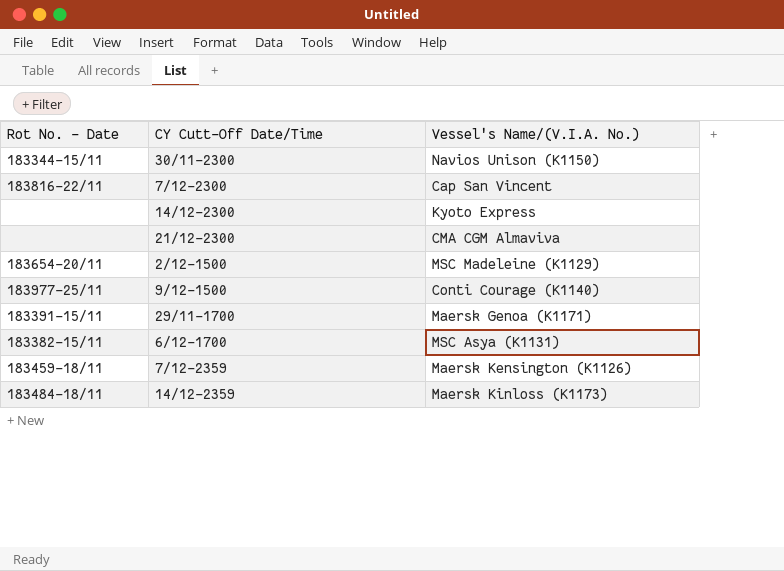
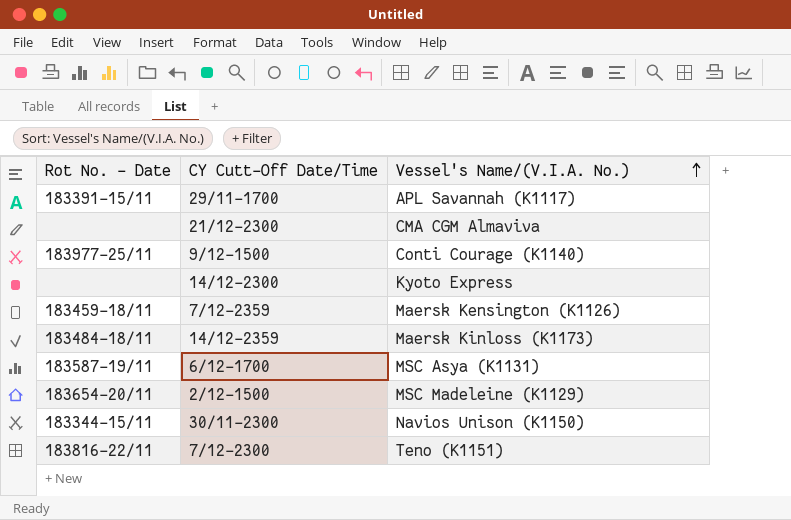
row order: none -> Vessel's Name/(V.I.A. No.) ascending
29/11-1700 | Vessel's Name/(V.I.A. No.): Maersk Genoa (K1171) -> APL Savannah (K1117)
6/12-1700 | Rot No. - Date: 183382-15/11 -> 183587-19/11
7/12-2300 | Vessel's Name/(V.I.A. No.): Cap San Vincent -> Teno (K1151)

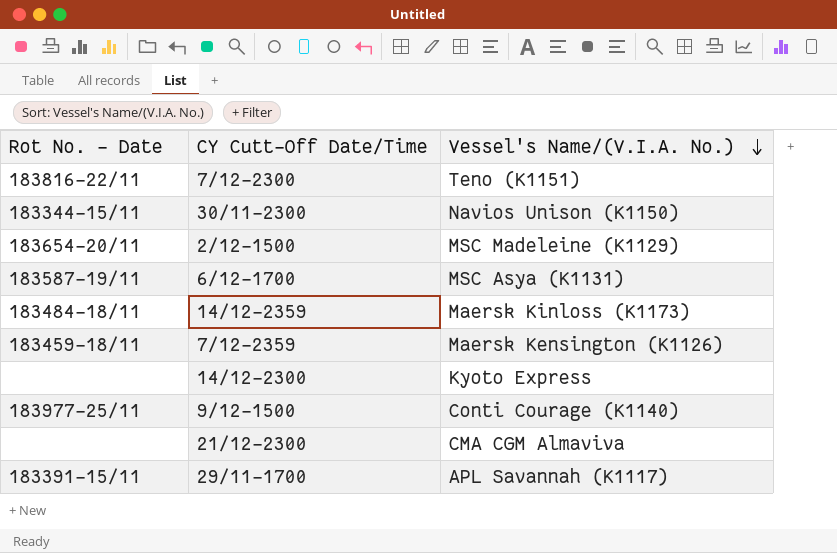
row order: Vessel's Name/(V.I.A. No.) ascending -> Vessel's Name/(V.I.A. No.) descending

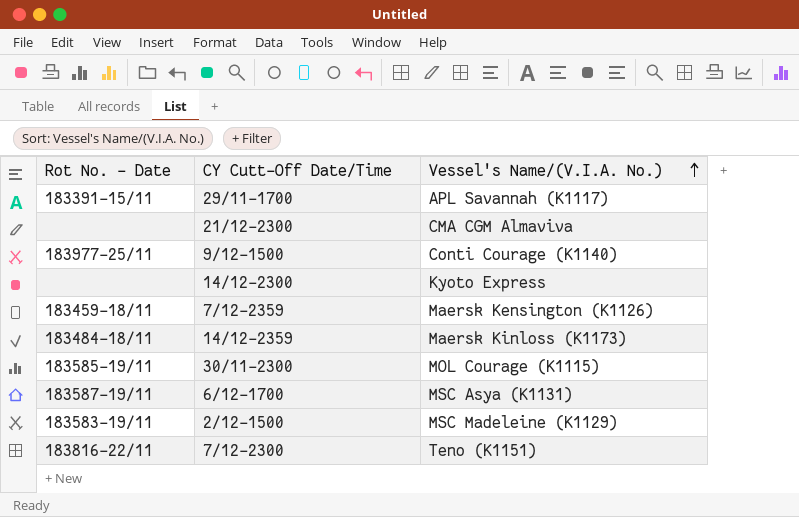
row order: Vessel's Name/(V.I.A. No.) descending -> Vessel's Name/(V.I.A. No.) ascending
30/11-2300 | Rot No. - Date: 183344-15/11 -> 183585-19/11
30/11-2300 | Vessel's Name/(V.I.A. No.): Navios Unison (K1150) -> MOL Courage (K1115)
2/12-1500 | Rot No. - Date: 183654-20/11 -> 183583-19/11

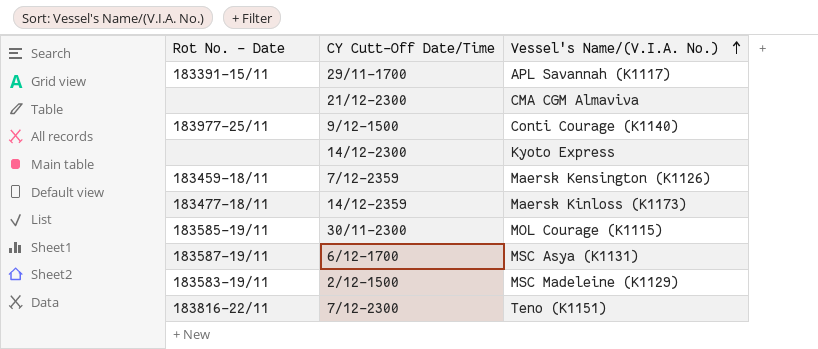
14/12-2359 | Rot No. - Date: 183484-18/11 -> 183477-18/11

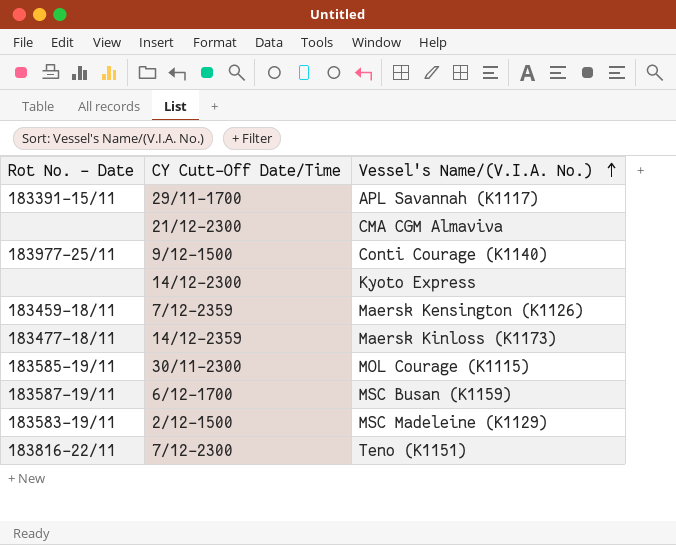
6/12-1700 | Vessel's Name/(V.I.A. No.): MSC Asya (K1131) -> MSC Busan (K1159)

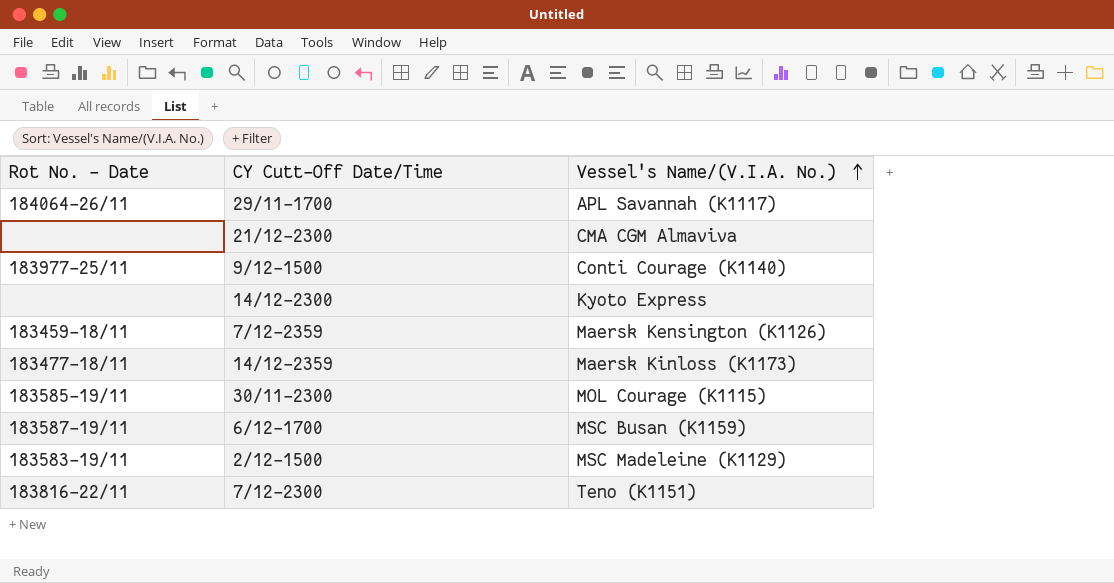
29/11-1700 | Rot No. - Date: 183391-15/11 -> 184064-26/11

